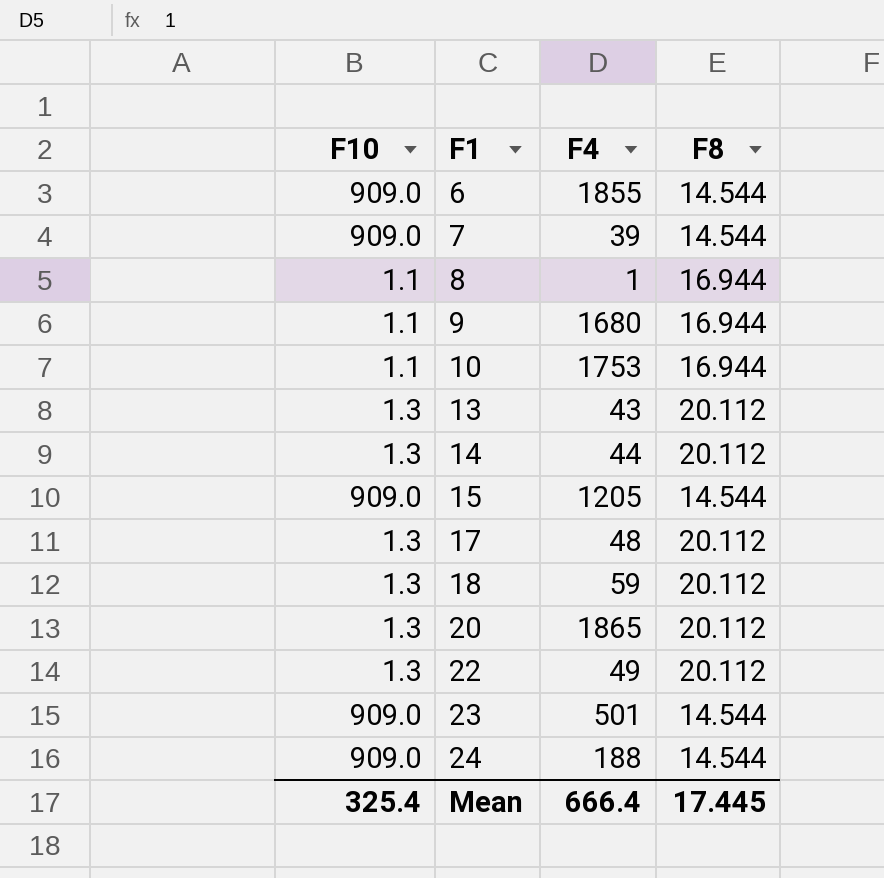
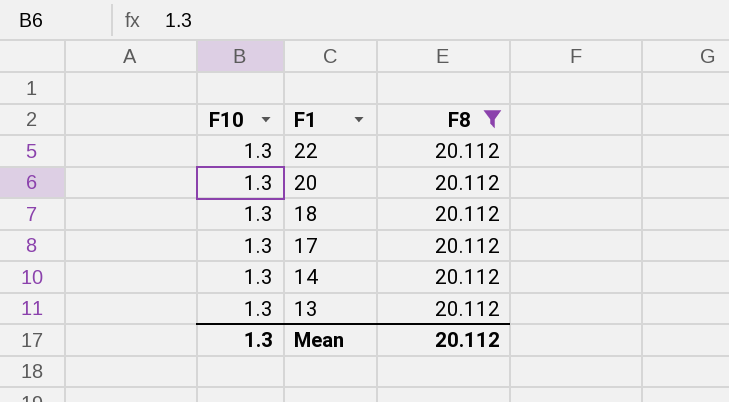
filter: none -> F8 = 20.112
row order: F1 ascending -> F1 descending
column F4 | position: 3 -> none
Mean | F10: 325.4 -> 1.3
Mean | F8: 17.445 -> 20.112

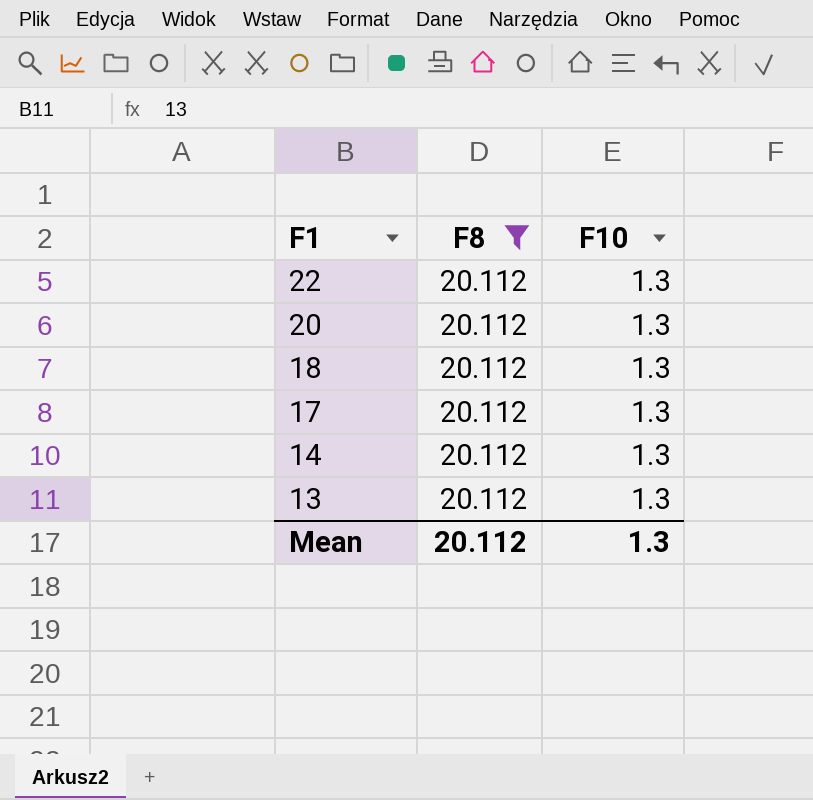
column F10 | position: 1 -> 3

